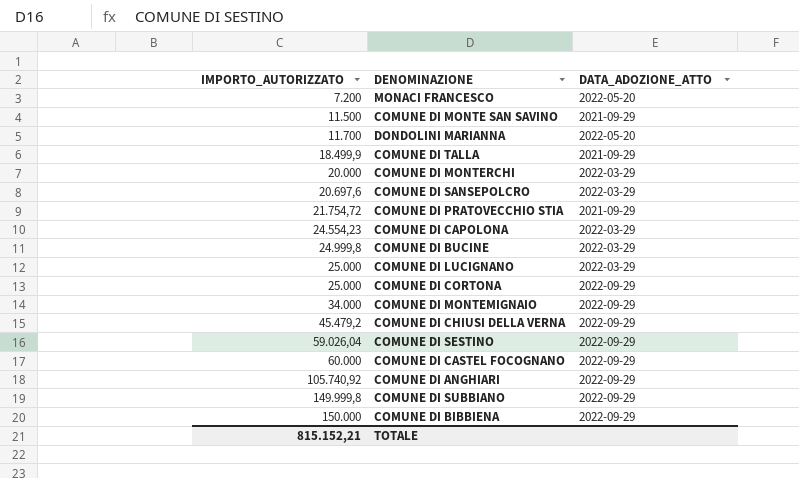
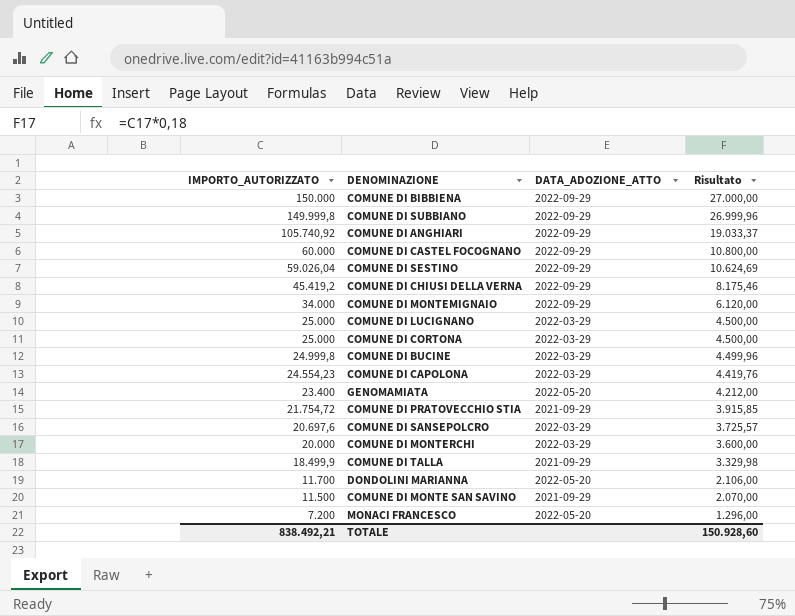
row order: IMPORTO_AUTORIZZATO ascending -> IMPORTO_AUTORIZZATO descending
column Risultato | formula: none -> [IMPORTO_AUTORIZZATO] * 0,18
COMUNE DI CHIUSI DELLA VERNA | IMPORTO_AUTORIZZATO: 45.479,2 -> 45.419,2
COMUNE DI CORTONA | DATA_ADOZIONE_ATTO: 2022-09-29 -> 2022-03-29
row GENOMAMIATA: none -> 23.400 | 2022-05-20 | 4.212,00
TOTALE | IMPORTO_AUTORIZZATO: 815.152,21 -> 838.492,21

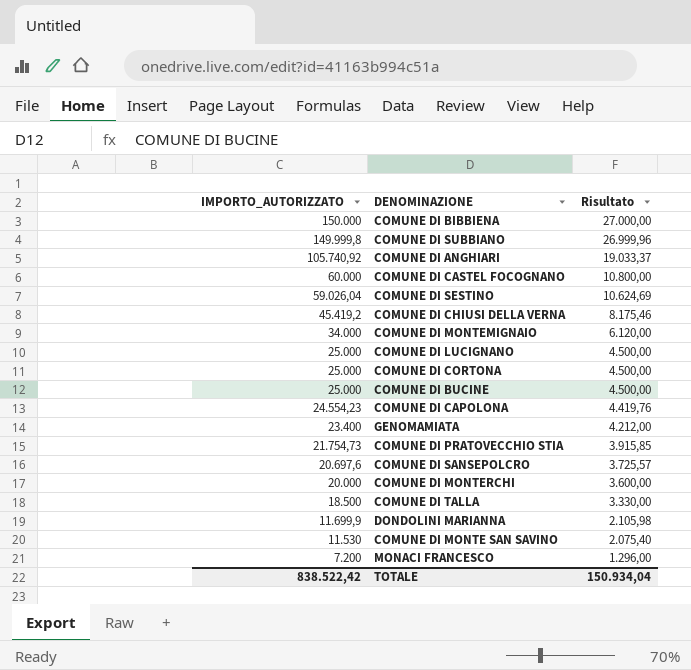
column DATA_ADOZIONE_ATTO | position: 3 -> none
COMUNE DI BUCINE | IMPORTO_AUTORIZZATO: 24.999,8 -> 25.000
COMUNE DI BUCINE | Risultato: 4.499,96 -> 4.500,00
COMUNE DI PRATOVECCHIO STIA | IMPORTO_AUTORIZZATO: 21.754,72 -> 21.754,73
COMUNE DI TALLA | IMPORTO_AUTORIZZATO: 18.499,9 -> 18.500
COMUNE DI TALLA | Risultato: 3.329,98 -> 3.330,00
DONDOLINI MARIANNA | IMPORTO_AUTORIZZATO: 11.700 -> 11.699,9
DONDOLINI MARIANNA | Risultato: 2.106,00 -> 2.105,98
COMUNE DI MONTE SAN SAVINO | IMPORTO_AUTORIZZATO: 11.500 -> 11.530
COMUNE DI MONTE SAN SAVINO | Risultato: 2.070,00 -> 2.075,40
TOTALE | IMPORTO_AUTORIZZATO: 838.492,21 -> 838.522,42
TOTALE | Risultato: 150.928,60 -> 150.934,04

